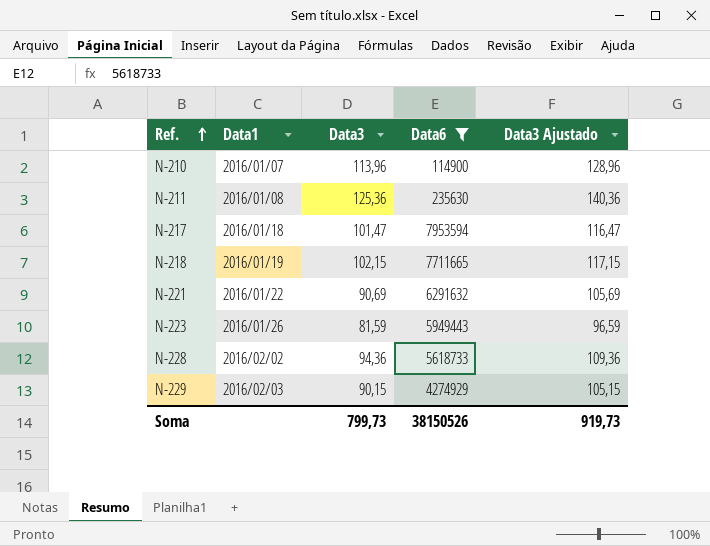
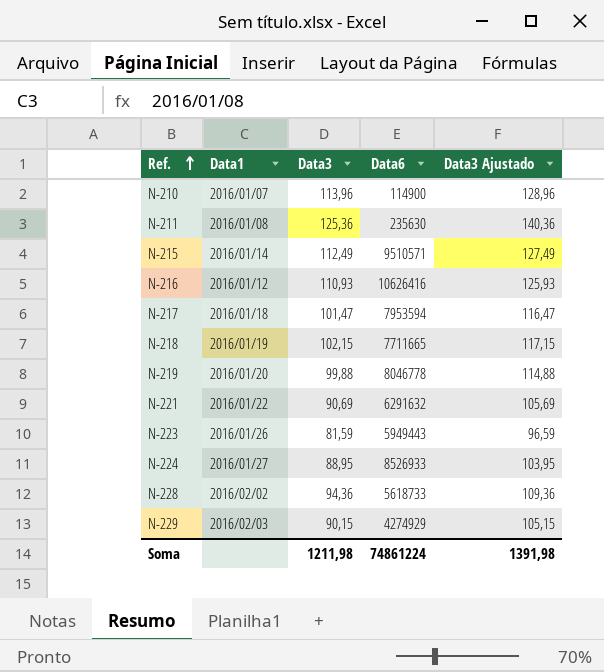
filter: Data6 <= 7953594 -> none
Soma | Data3: 799,73 -> 1211,98
Soma | Data6: 38150526 -> 74861224
Soma | Data3 Ajustado: 919,73 -> 1391,98

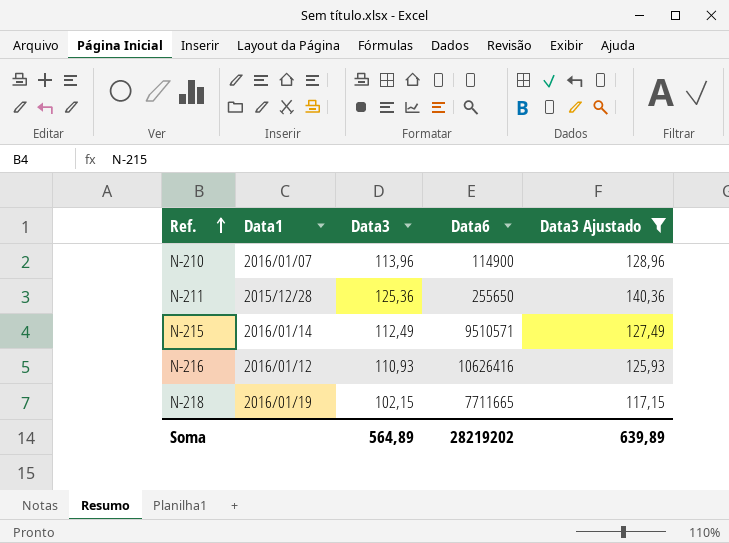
filter: none -> Data3 Ajustado >= 117,15
N-211 | Data1: 2016/01/08 -> 2015/12/28
N-211 | Data6: 235630 -> 255650
Soma | Data3: 1211,98 -> 564,89
Soma | Data6: 74861224 -> 28219202
Soma | Data3 Ajustado: 1391,98 -> 639,89

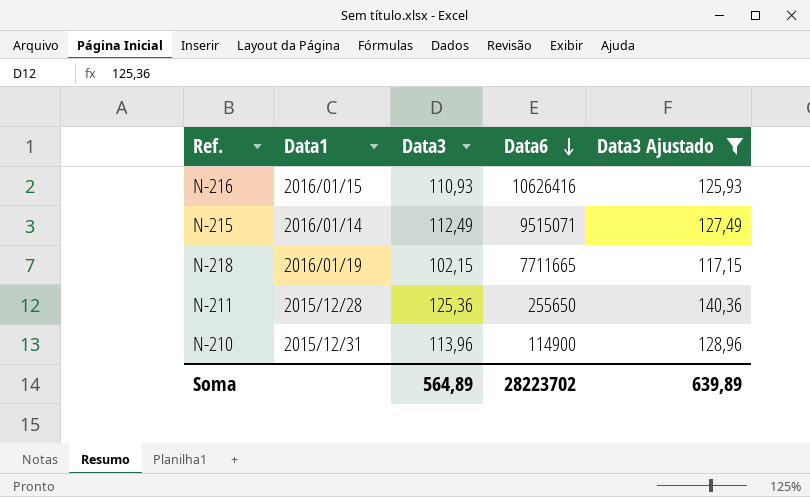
row order: Ref. ascending -> Data6 descending
N-216 | Data1: 2016/01/12 -> 2016/01/15
N-215 | Data6: 9510571 -> 9515071
N-210 | Data1: 2016/01/07 -> 2015/12/31
Soma | Data6: 28219202 -> 28223702

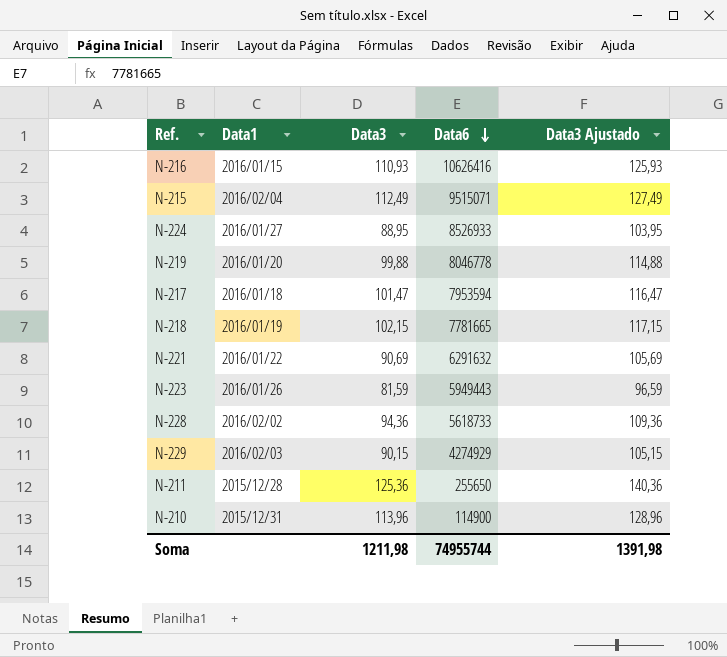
filter: Data3 Ajustado >= 117,15 -> none
N-215 | Data1: 2016/01/14 -> 2016/02/04
N-218 | Data6: 7711665 -> 7781665
Soma | Data3: 564,89 -> 1211,98
Soma | Data6: 28223702 -> 74955744
Soma | Data3 Ajustado: 639,89 -> 1391,98

